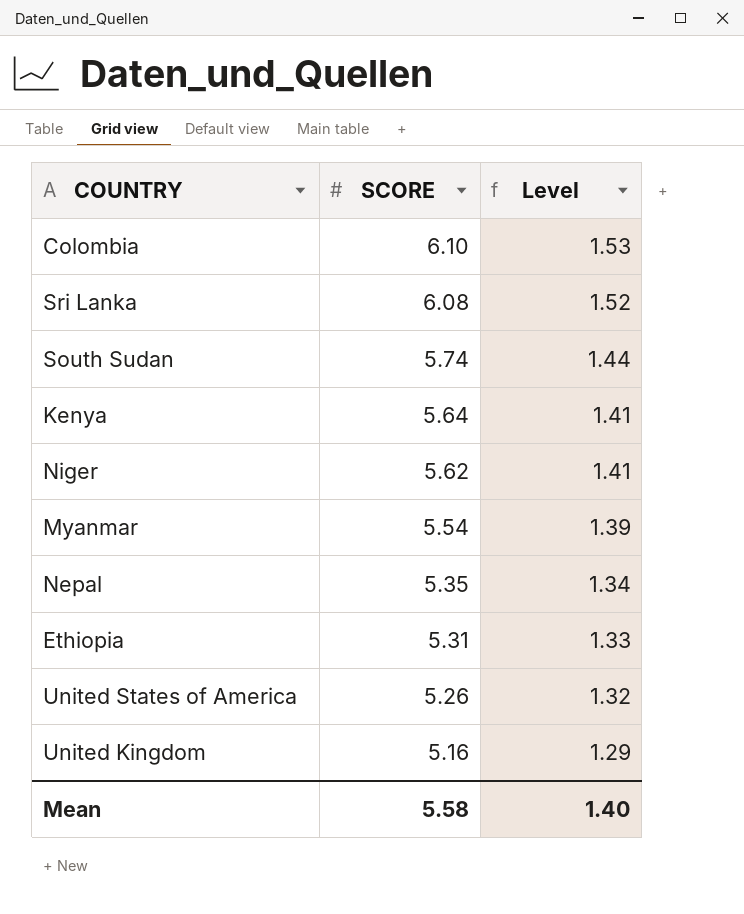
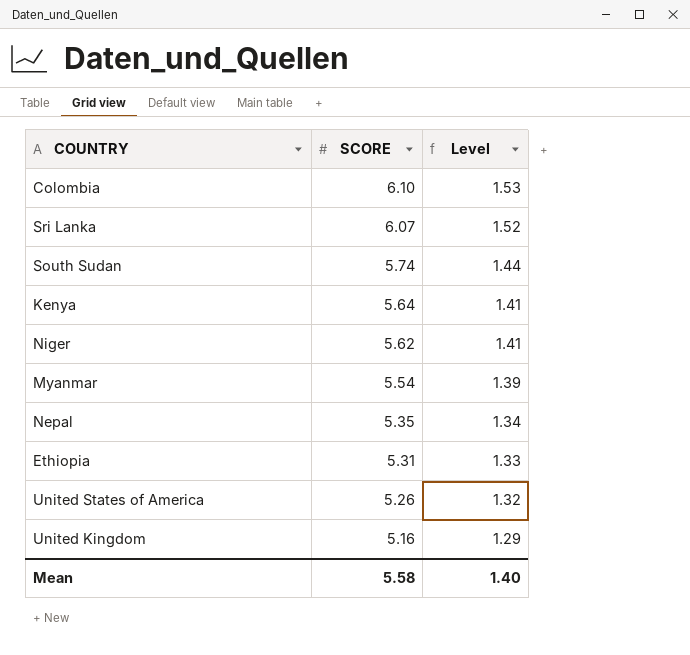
Sri Lanka | SCORE: 6.08 -> 6.07

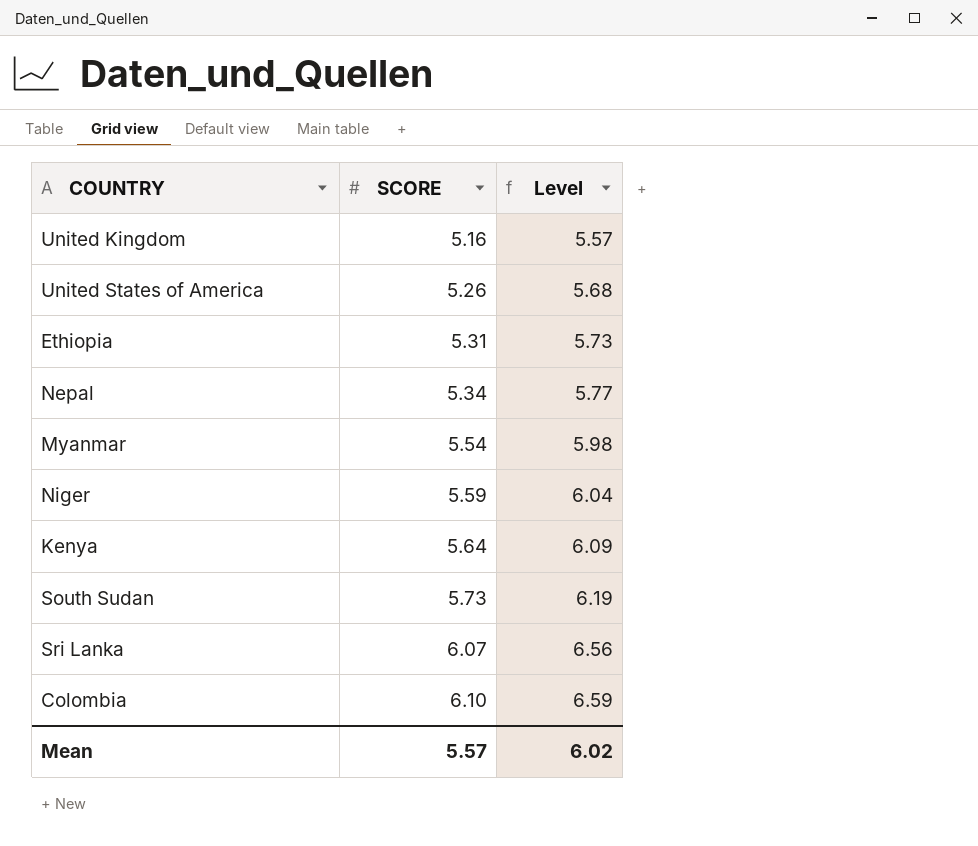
row order: SCORE descending -> SCORE ascending
column Level | formula: [SCORE] * 0.25 -> [SCORE] * 1.08
Nepal | SCORE: 5.35 -> 5.34
Niger | SCORE: 5.62 -> 5.59
South Sudan | SCORE: 5.74 -> 5.73
Mean | SCORE: 5.58 -> 5.57
Mean | Level: 1.40 -> 6.02

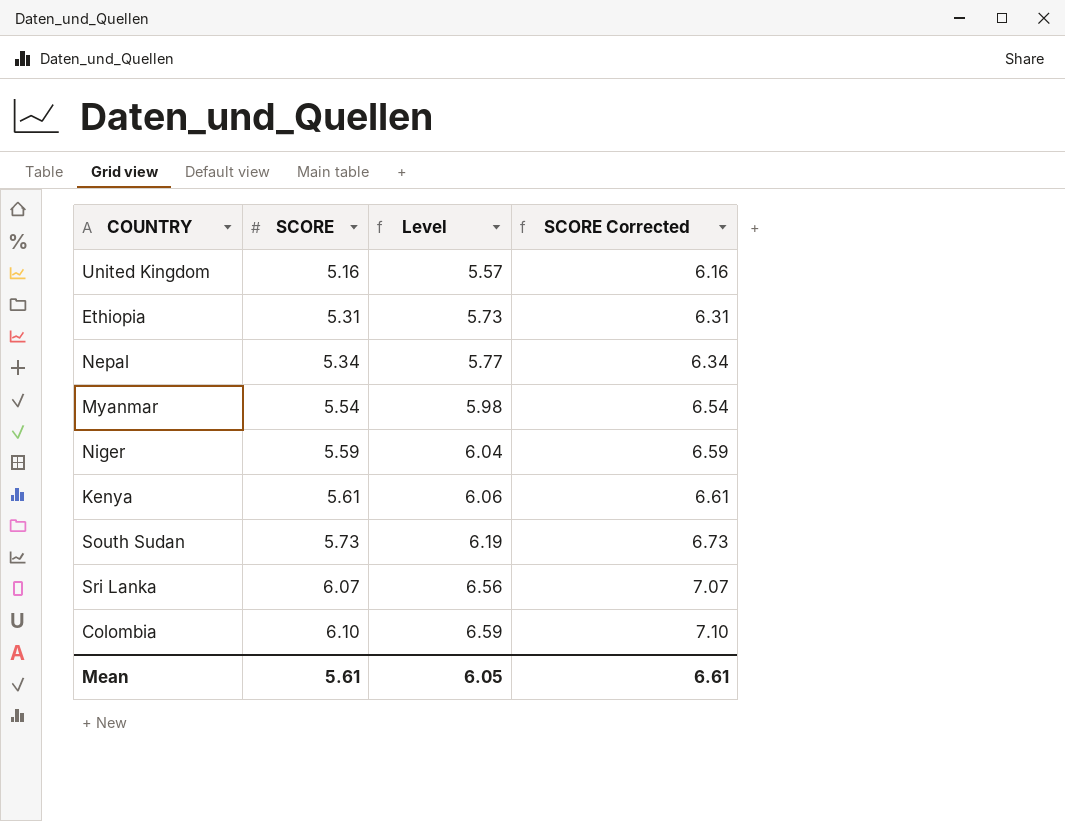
column SCORE Corrected | formula: none -> [SCORE] + 1
row United States of America: 5.26 | 5.68 -> none
Kenya | SCORE: 5.64 -> 5.61
Kenya | Level: 6.09 -> 6.06
Mean | SCORE: 5.57 -> 5.61
Mean | Level: 6.02 -> 6.05

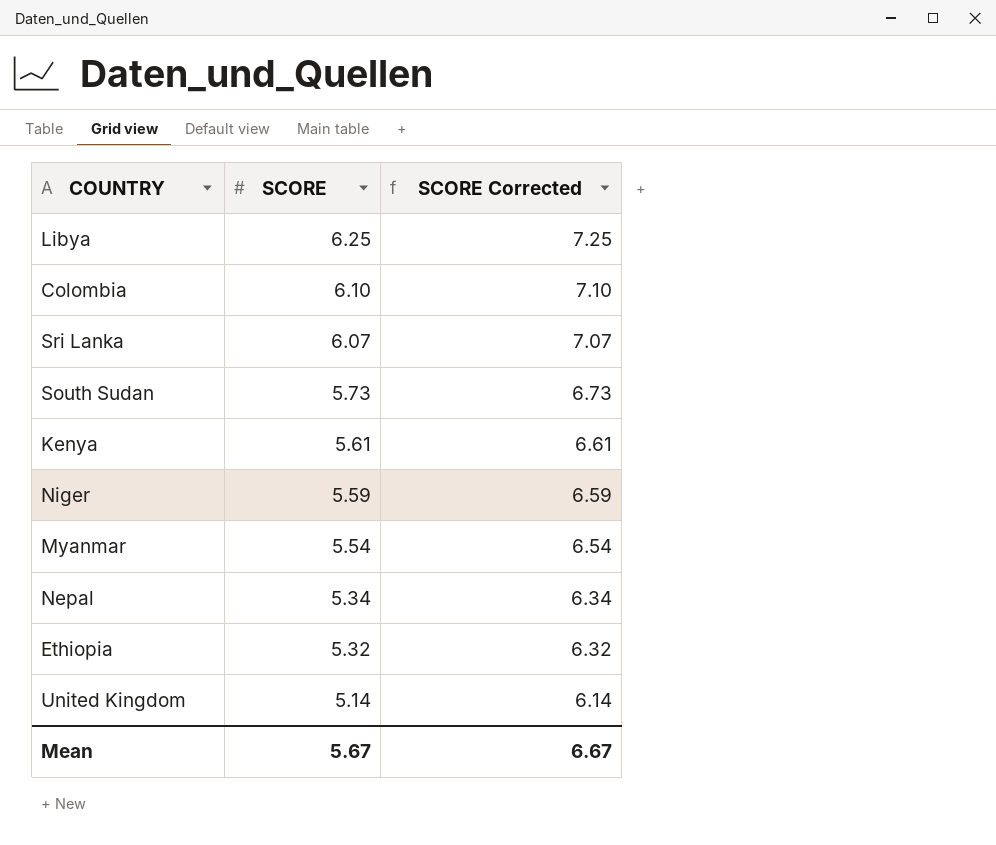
row order: SCORE ascending -> SCORE descending
column Level | formula: [SCORE] * 1.08 -> none
row Libya: none -> 6.25 | 7.25
Ethiopia | SCORE: 5.31 -> 5.32
Ethiopia | SCORE Corrected: 6.31 -> 6.32
United Kingdom | SCORE: 5.16 -> 5.14
United Kingdom | SCORE Corrected: 6.16 -> 6.14
Mean | SCORE: 5.61 -> 5.67
Mean | SCORE Corrected: 6.61 -> 6.67

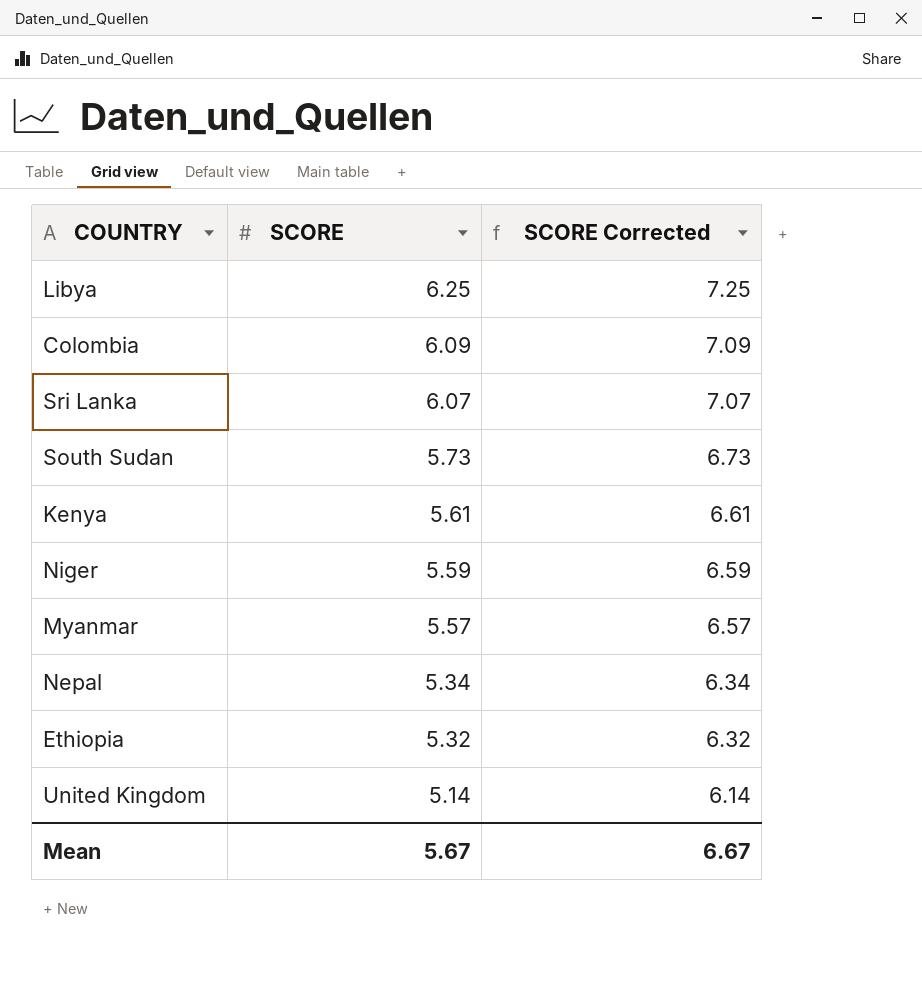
Colombia | SCORE: 6.10 -> 6.09
Colombia | SCORE Corrected: 7.10 -> 7.09
Myanmar | SCORE: 5.54 -> 5.57
Myanmar | SCORE Corrected: 6.54 -> 6.57

